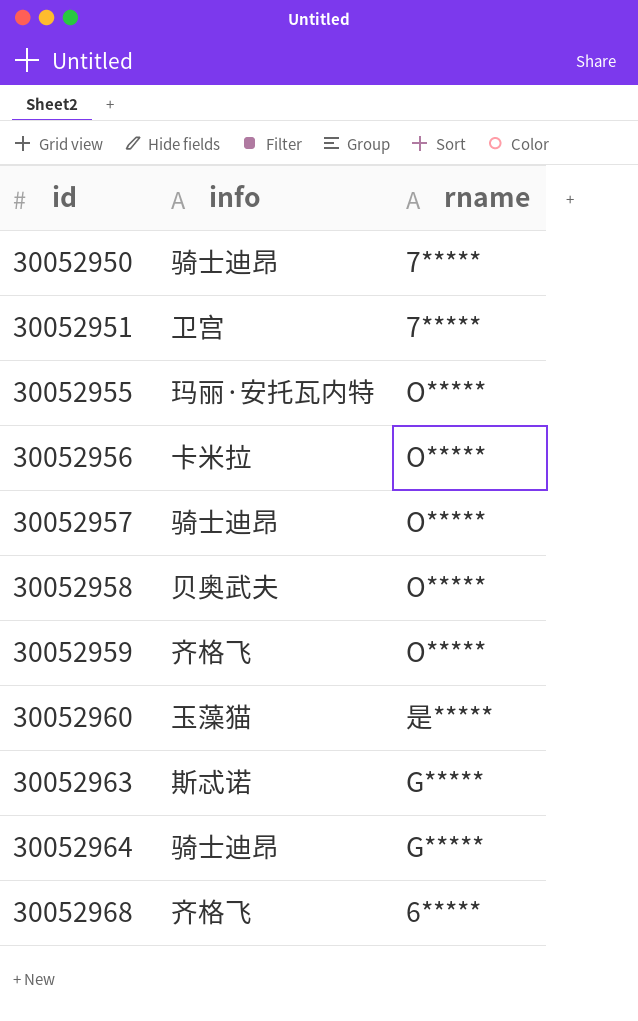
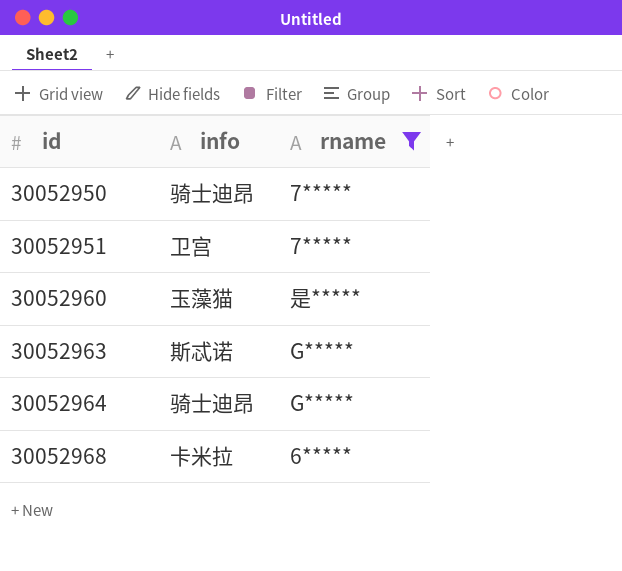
filter: none -> rname != O*****
30052968 | info: 齐格飞 -> 卡米拉

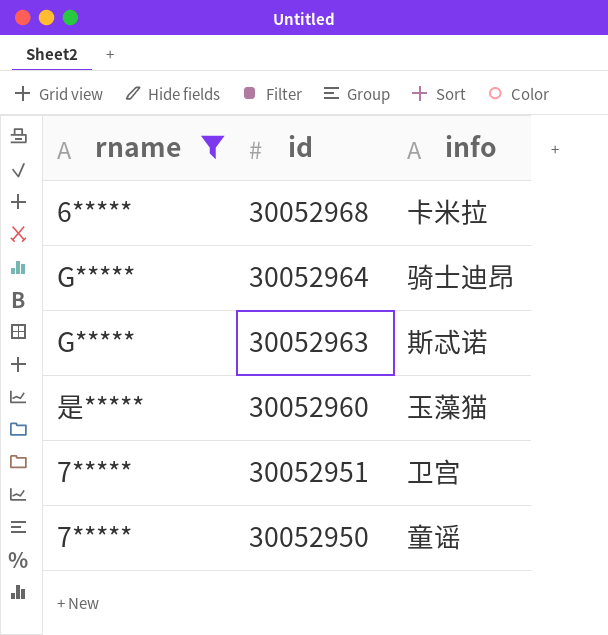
row order: id ascending -> id descending
column rname | position: 3 -> 1
30052950 | info: 骑士迪昂 -> 童谣

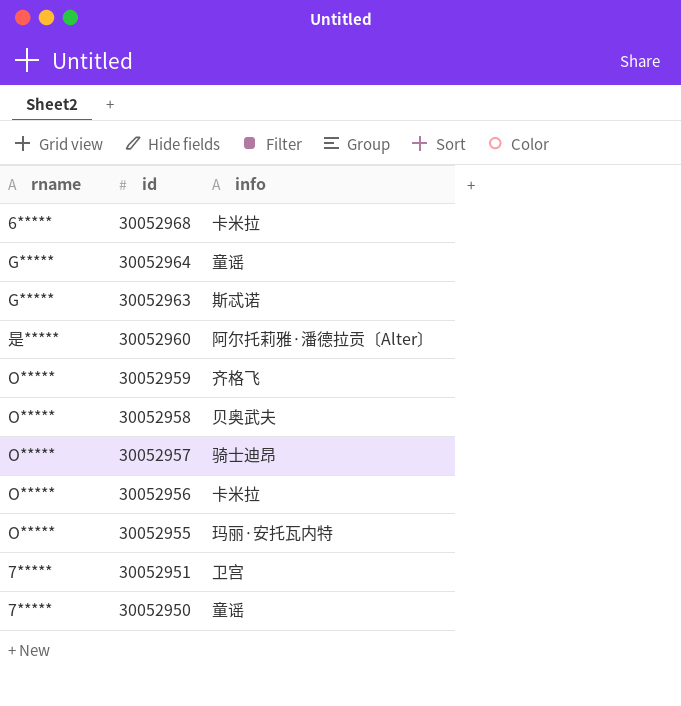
filter: rname != O***** -> none
30052964 | info: 骑士迪昂 -> 童谣
30052960 | info: 玉藻猫 -> 阿尔托莉雅·潘德拉贡〔Alter〕

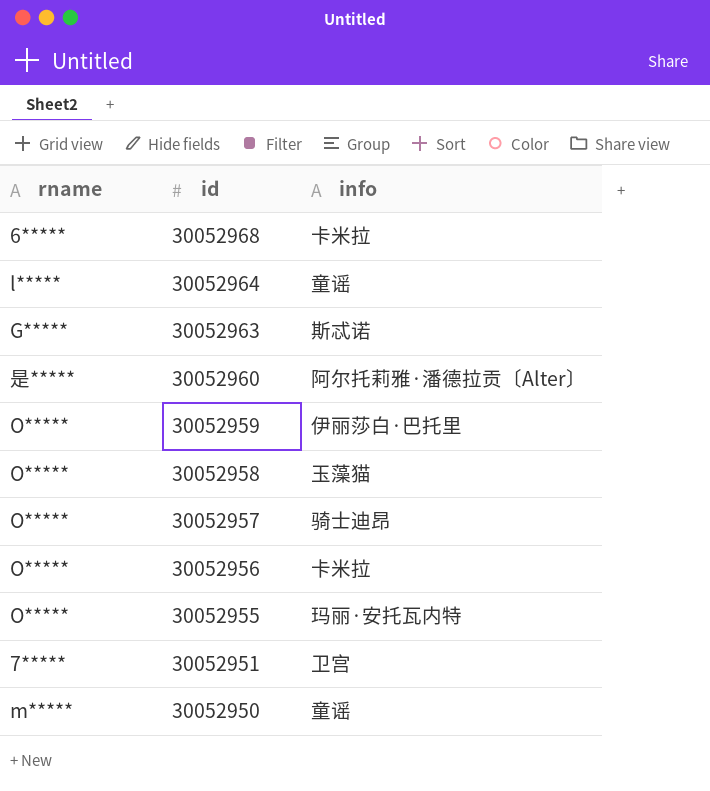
30052964 | rname: G***** -> l*****
30052959 | info: 齐格飞 -> 伊丽莎白·巴托里
30052958 | info: 贝奥武夫 -> 玉藻猫
30052950 | rname: 7***** -> m*****

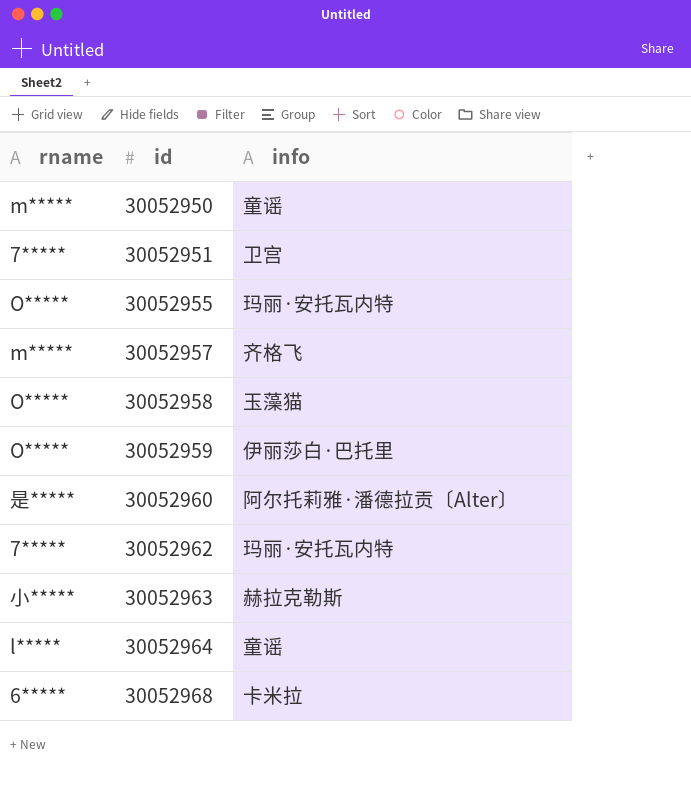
row order: id descending -> id ascending
row 30052956: O***** | 卡米拉 -> none
30052957 | rname: O***** -> m*****
30052957 | info: 骑士迪昂 -> 齐格飞
row 30052962: none -> 7***** | 玛丽·安托瓦内特
30052963 | rname: G***** -> 小*****
30052963 | info: 斯忒诺 -> 赫拉克勒斯

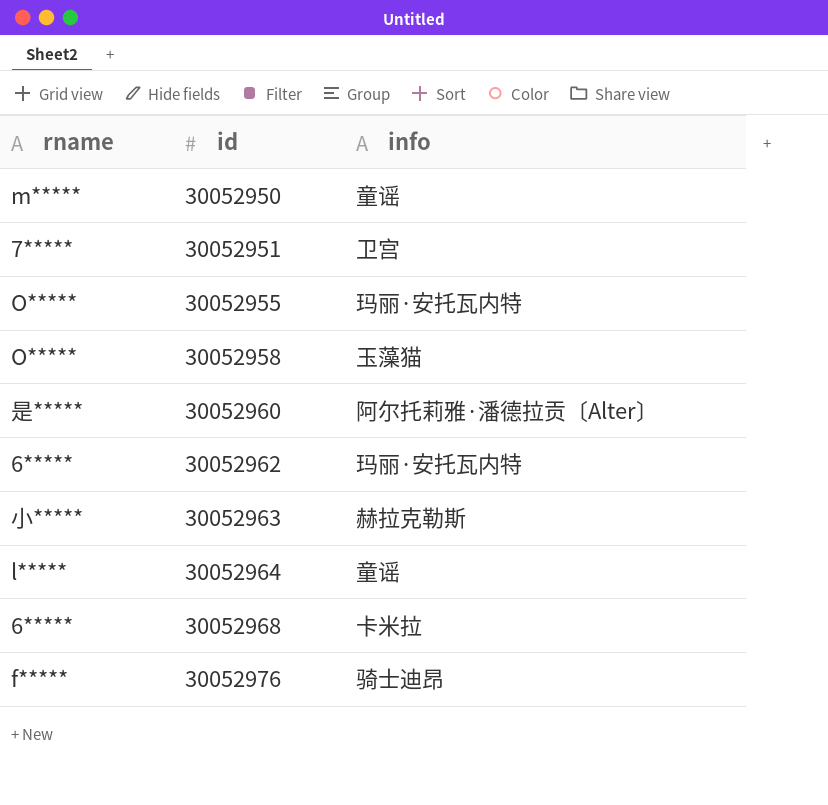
row 30052957: m***** | 齐格飞 -> none
row 30052959: O***** | 伊丽莎白·巴托里 -> none
30052962 | rname: 7***** -> 6*****
row 30052976: none -> f***** | 骑士迪昂

